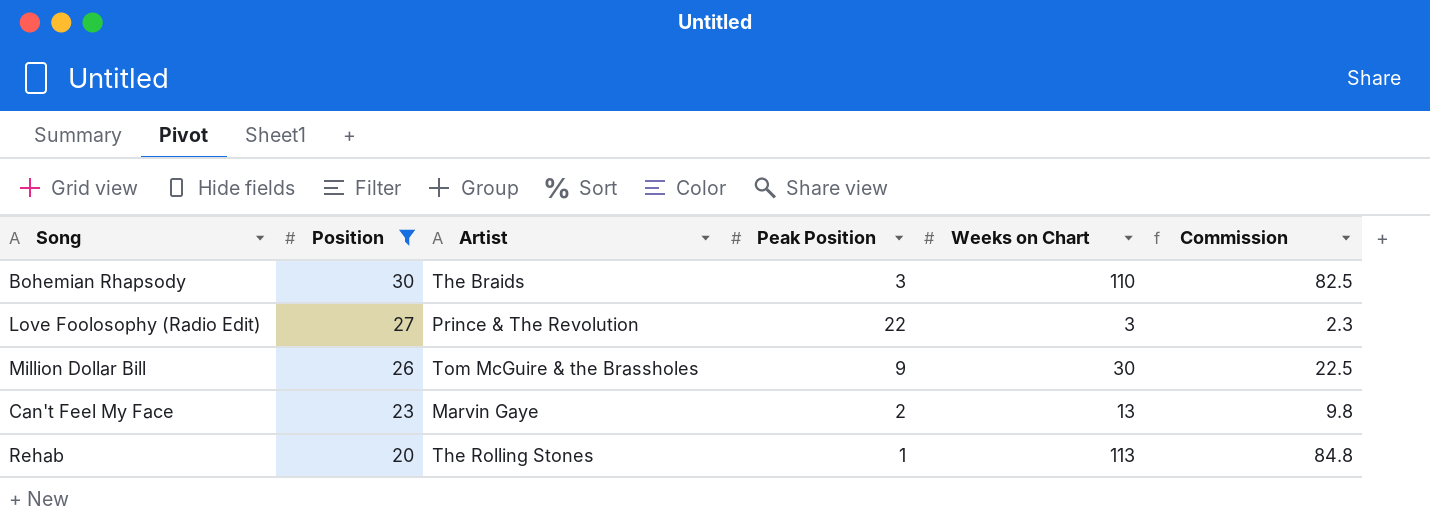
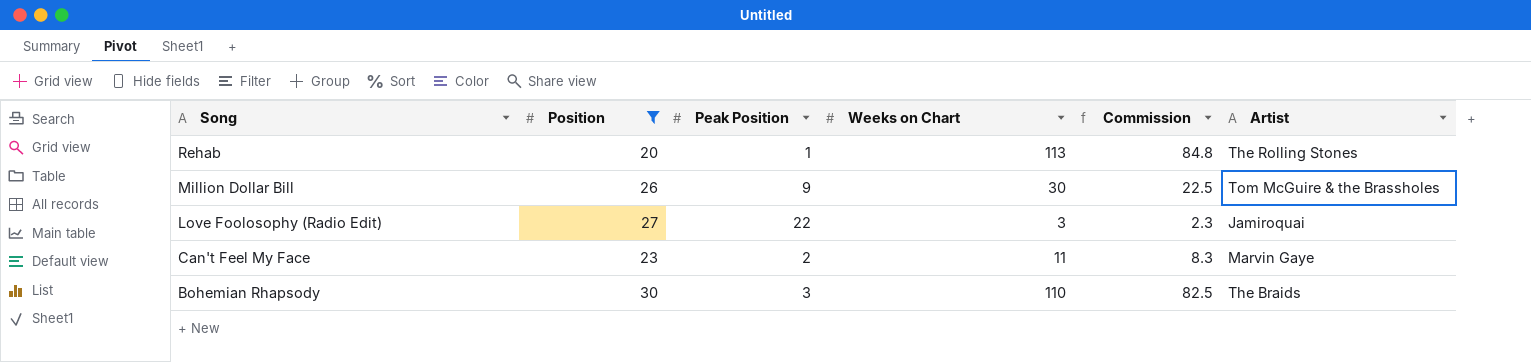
row order: Position descending -> Song descending
column Artist | position: 3 -> 6
Love Foolosophy (Radio Edit) | Artist: Prince & The Revolution -> Jamiroquai
Can't Feel My Face | Weeks on Chart: 13 -> 11
Can't Feel My Face | Commission: 9.8 -> 8.3

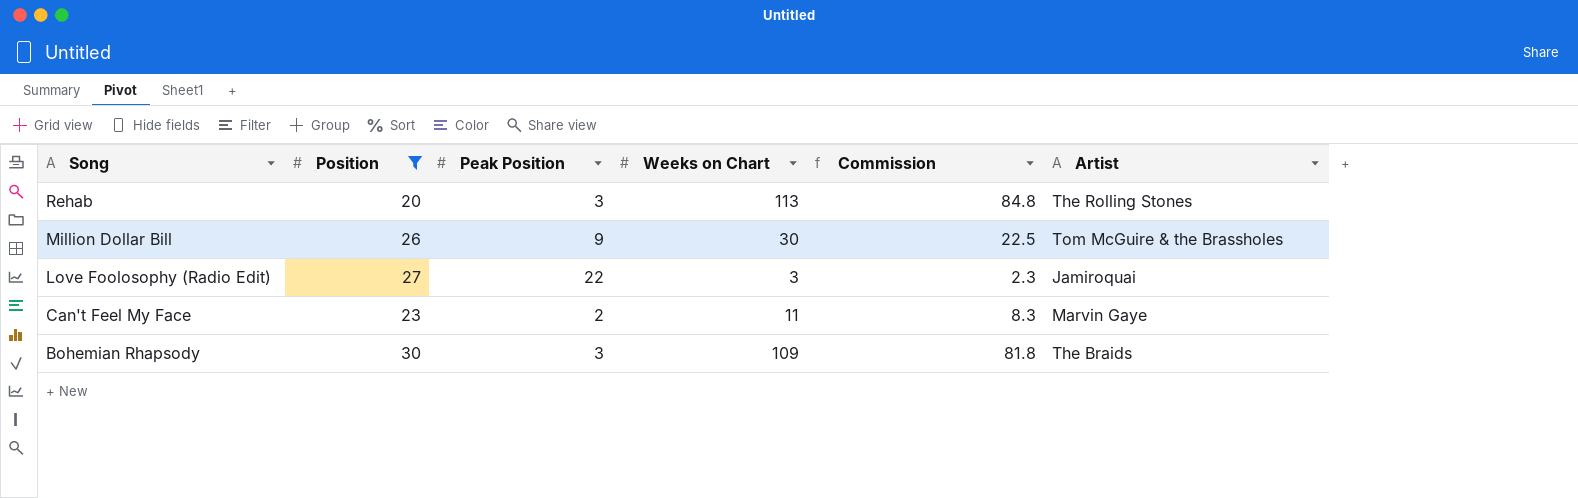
Rehab | Peak Position: 1 -> 3
Bohemian Rhapsody | Weeks on Chart: 110 -> 109
Bohemian Rhapsody | Commission: 82.5 -> 81.8

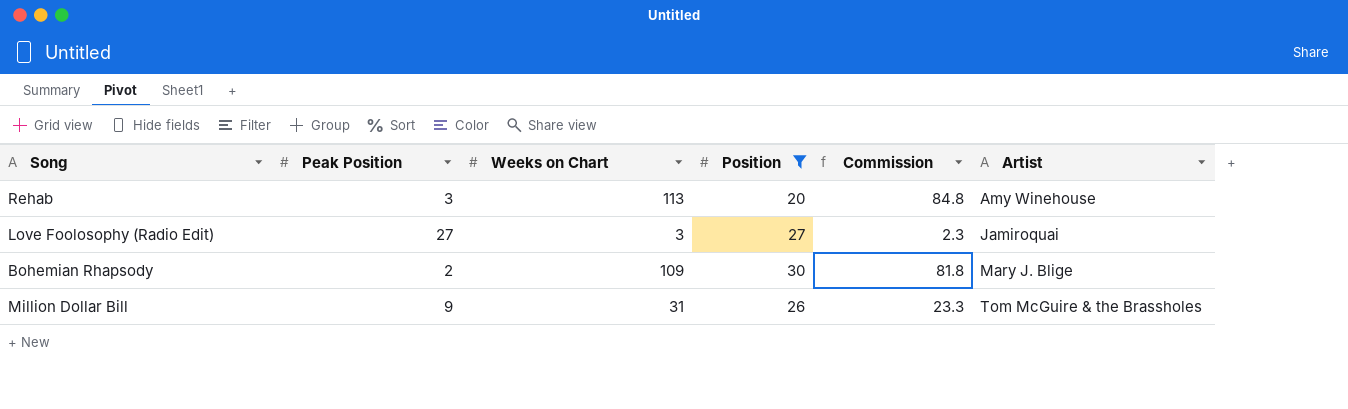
row order: Song descending -> Artist ascending
column Position | position: 2 -> 4
row Can't Feel My Face: 23 | 2 | 11 | 8.3 | Marvin Gaye -> none
Rehab | Artist: The Rolling Stones -> Amy Winehouse
Love Foolosophy (Radio Edit) | Peak Position: 22 -> 27
Bohemian Rhapsody | Peak Position: 3 -> 2
Bohemian Rhapsody | Artist: The Braids -> Mary J. Blige
Million Dollar Bill | Weeks on Chart: 30 -> 31
Million Dollar Bill | Commission: 22.5 -> 23.3

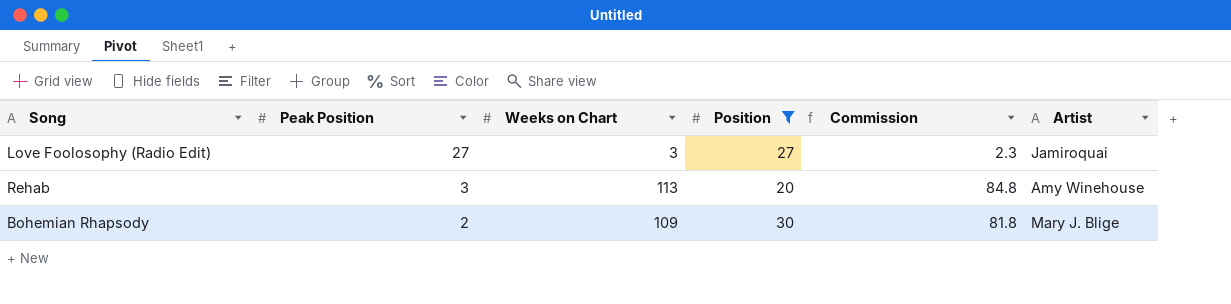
row order: Artist ascending -> Peak Position descending
row Million Dollar Bill: 9 | 31 | 26 | 23.3 | Tom McGuire & the Brassholes -> none

